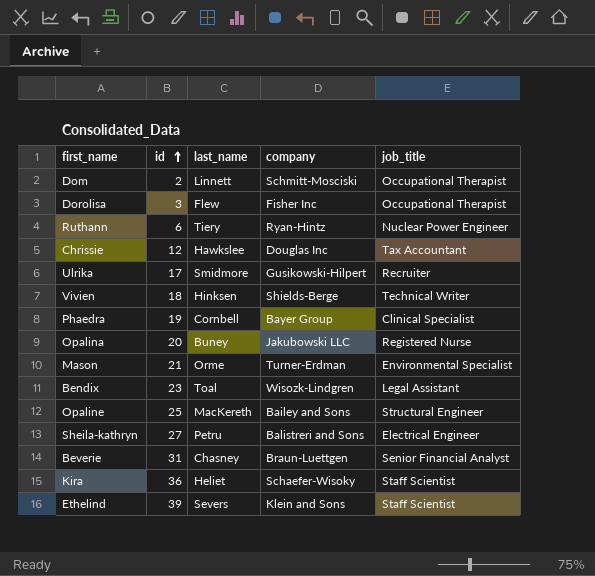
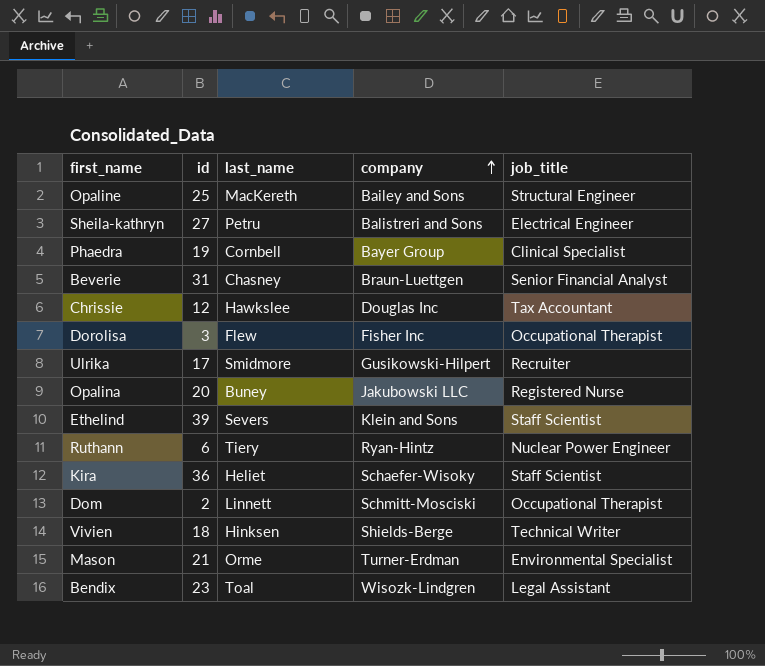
row order: id ascending -> company ascending

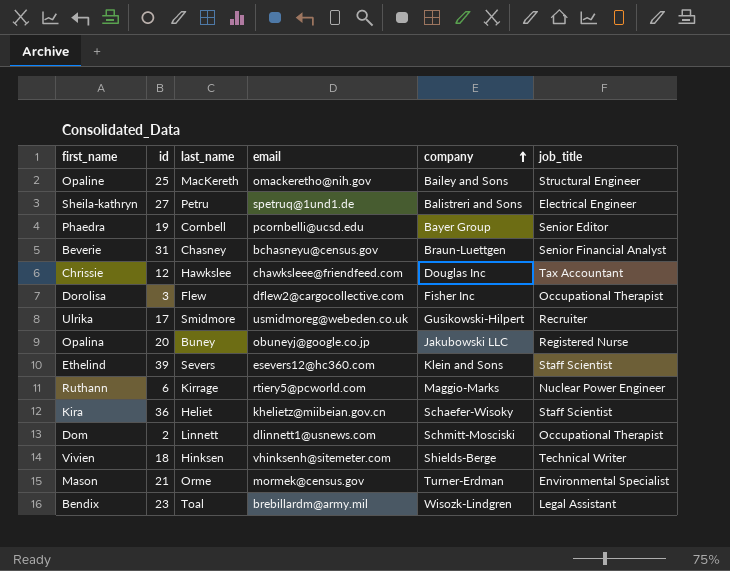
column email | position: none -> 4
Phaedra | job_title: Clinical Specialist -> Senior Editor
Ruthann | last_name: Tiery -> Kirrage
Ruthann | company: Ryan-Hintz -> Maggio-Marks

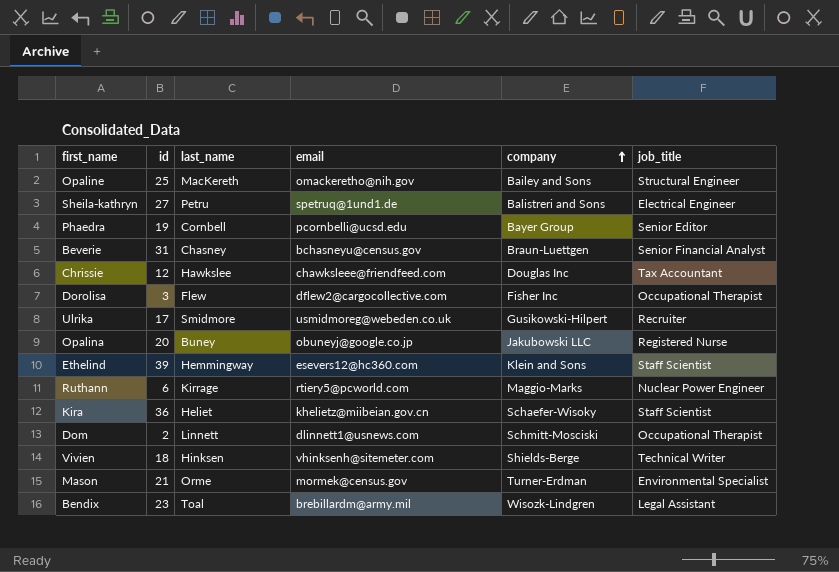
Ethelind | last_name: Severs -> Hemmingway

